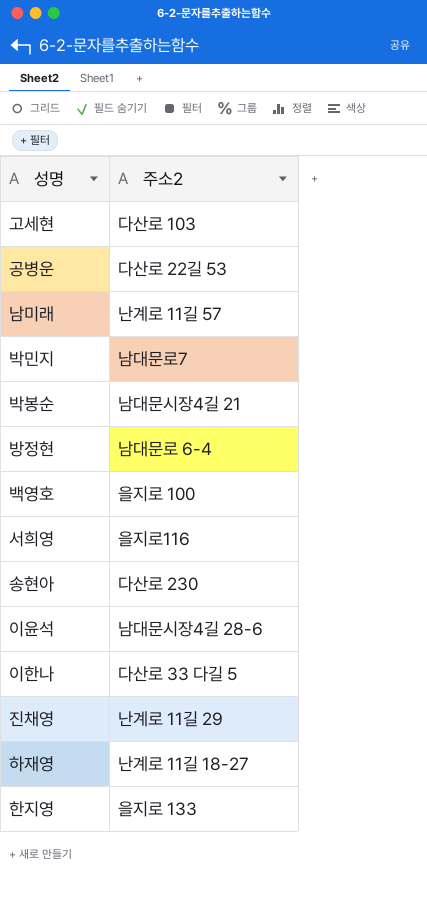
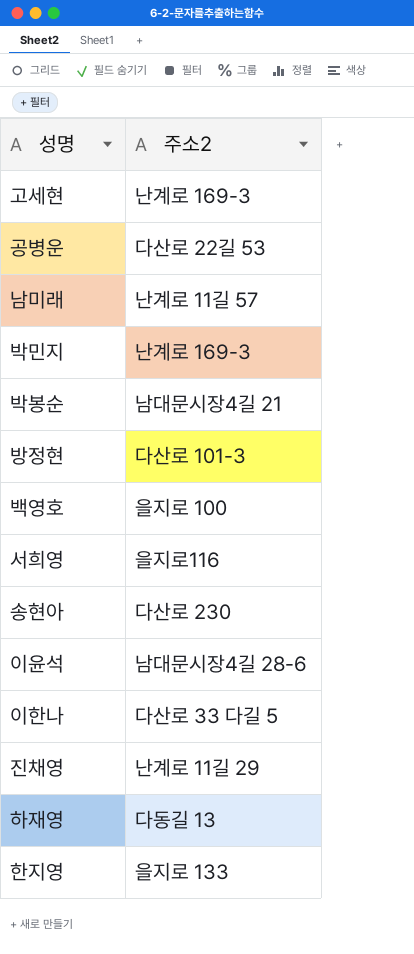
고세현 | 주소2: 다산로 103 -> 난계로 169-3
박민지 | 주소2: 남대문로7 -> 난계로 169-3
방정현 | 주소2: 남대문로 6-4 -> 다산로 101-3
하재영 | 주소2: 난계로 11길 18-27 -> 다동길 13

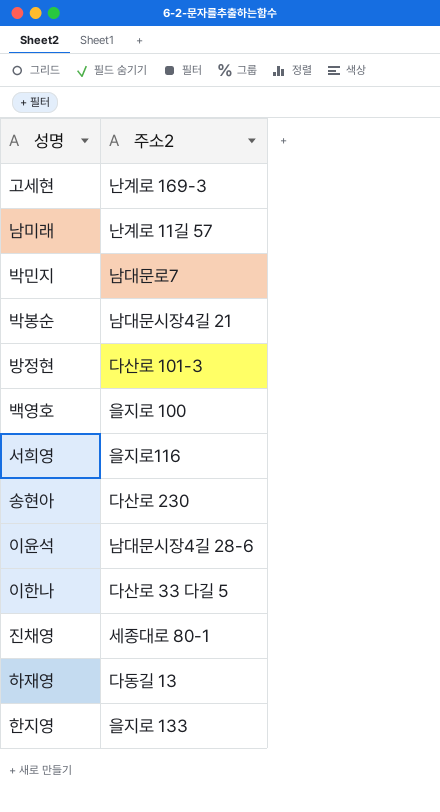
row 공병운: 다산로 22길 53 -> none
박민지 | 주소2: 난계로 169-3 -> 남대문로7
진채영 | 주소2: 난계로 11길 29 -> 세종대로 80-1

